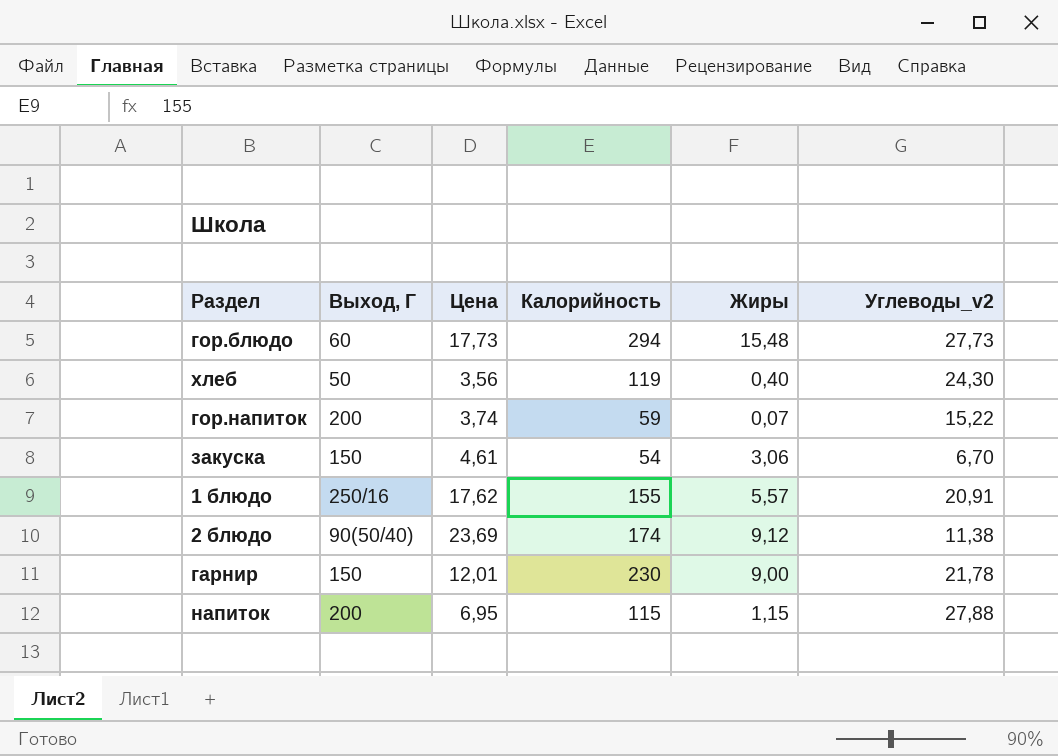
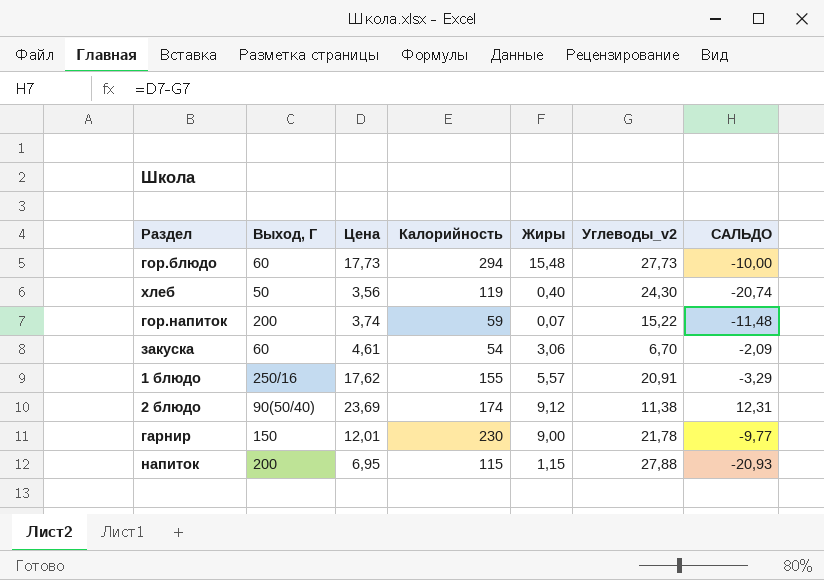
column САЛЬДО | formula: none -> [Цена] - [Углеводы_v2]
закуска | Выход, Г: 150 -> 60

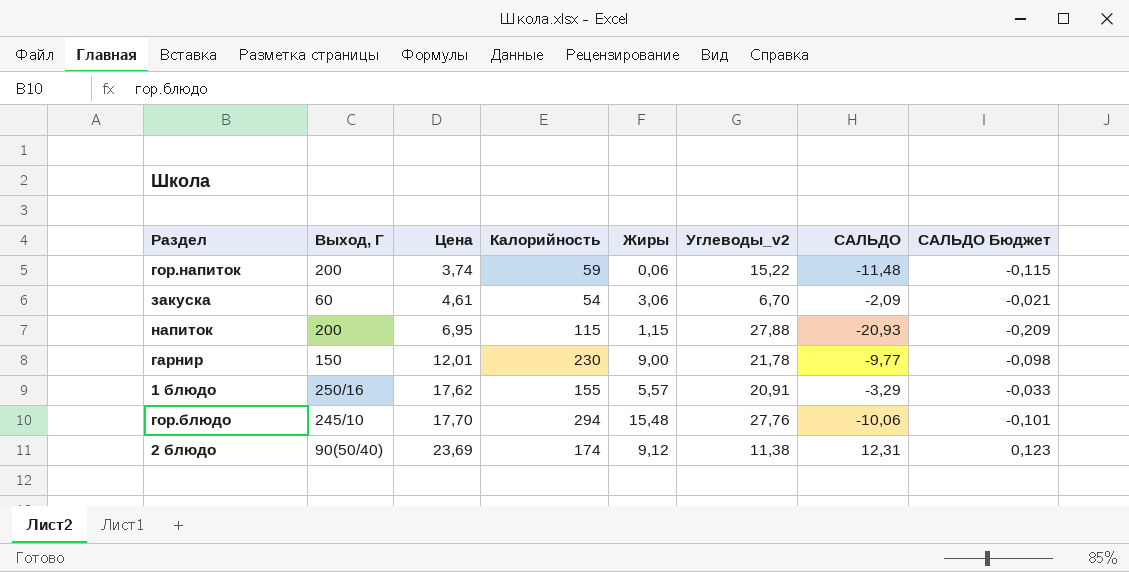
row order: none -> Цена ascending
column САЛЬДО Бюджет | formula: none -> [САЛЬДО] * 0,01
row хлеб: 50 | 3,56 | 119 | 0,40 | 24,30 | -20,74 -> none
гор.напиток | Жиры: 0,07 -> 0,06
гор.блюдо | Выход, Г: 60 -> 245/10
гор.блюдо | Цена: 17,73 -> 17,70
гор.блюдо | Углеводы_v2: 27,73 -> 27,76
гор.блюдо | САЛЬДО: -10,00 -> -10,06

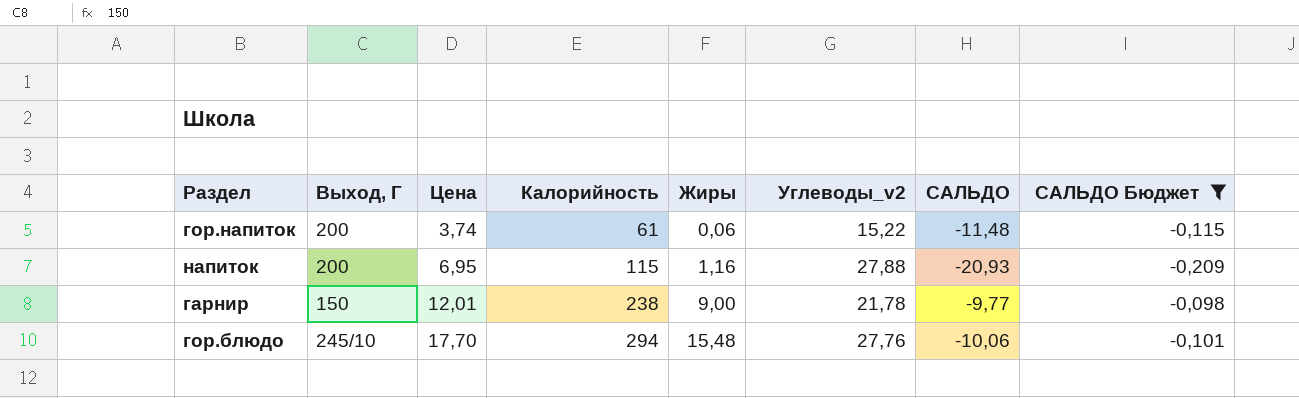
filter: none -> САЛЬДО Бюджет <= -0,098
гор.напиток | Калорийность: 59 -> 61
напиток | Жиры: 1,15 -> 1,16
гарнир | Калорийность: 230 -> 238

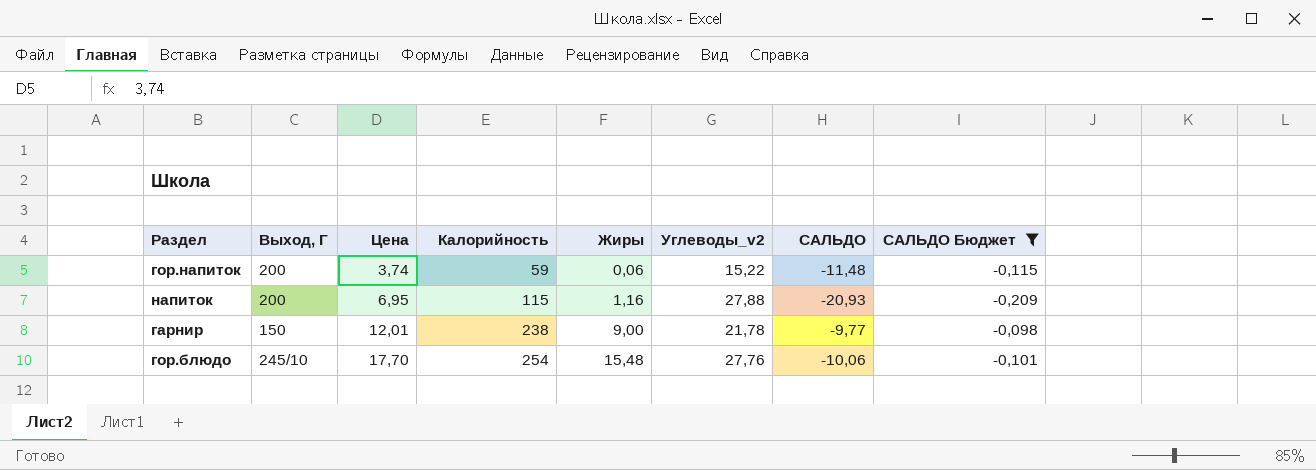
гор.напиток | Калорийность: 61 -> 59
гор.блюдо | Калорийность: 294 -> 254

